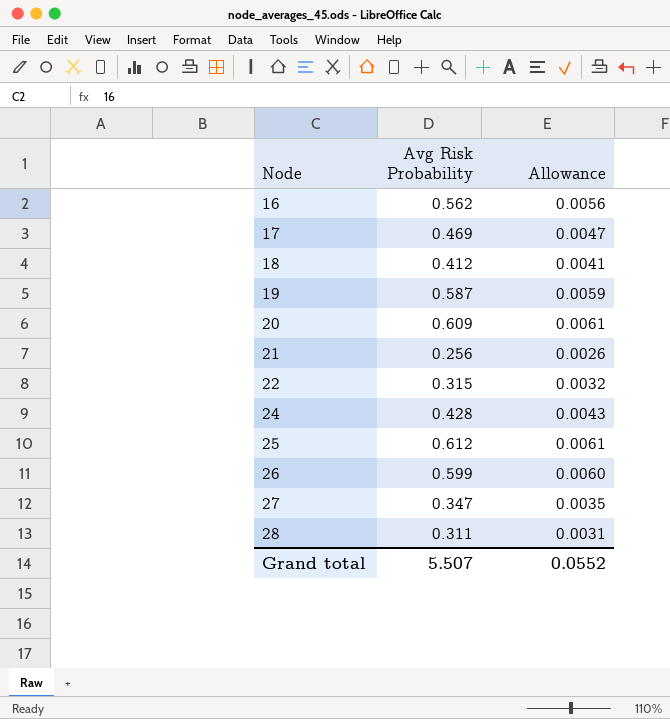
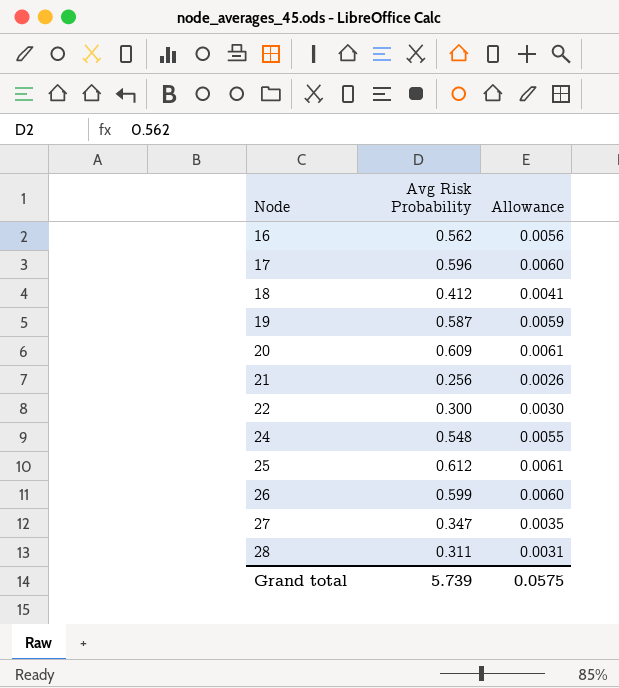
17 | Avg Risk Probability: 0.469 -> 0.596
17 | Allowance: 0.0047 -> 0.0060
22 | Avg Risk Probability: 0.315 -> 0.300
22 | Allowance: 0.0032 -> 0.0030
24 | Avg Risk Probability: 0.428 -> 0.548
24 | Allowance: 0.0043 -> 0.0055
Grand total | Avg Risk Probability: 5.507 -> 5.739
Grand total | Allowance: 0.0552 -> 0.0575

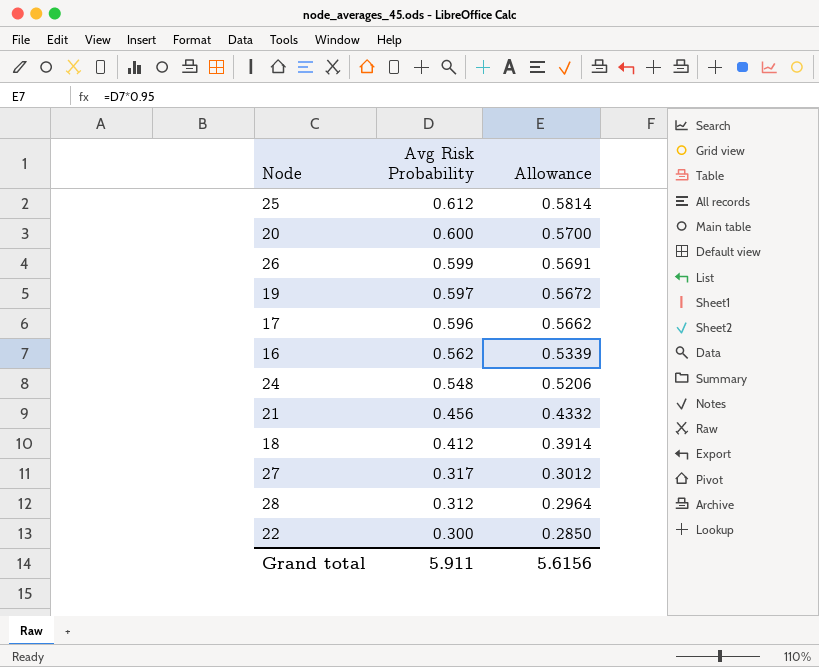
row order: Node ascending -> Avg Risk Probability descending
column Allowance | formula: [Avg Risk Probability] * 0.01 -> [Avg Risk Probability] * 0.95
20 | Avg Risk Probability: 0.609 -> 0.600
19 | Avg Risk Probability: 0.587 -> 0.597
21 | Avg Risk Probability: 0.256 -> 0.456
27 | Avg Risk Probability: 0.347 -> 0.317
28 | Avg Risk Probability: 0.311 -> 0.312
Grand total | Avg Risk Probability: 5.739 -> 5.911
Grand total | Allowance: 0.0575 -> 5.6156

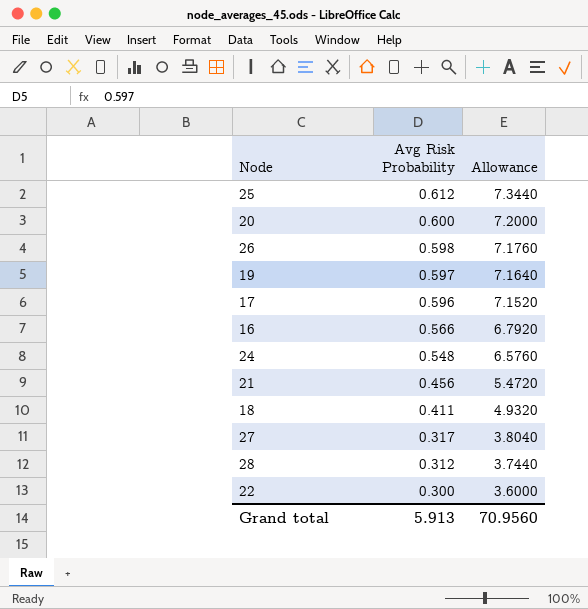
column Allowance | formula: [Avg Risk Probability] * 0.95 -> [Avg Risk Probability] * 12
26 | Avg Risk Probability: 0.599 -> 0.598
16 | Avg Risk Probability: 0.562 -> 0.566
18 | Avg Risk Probability: 0.412 -> 0.411
Grand total | Avg Risk Probability: 5.911 -> 5.913
Grand total | Allowance: 5.6156 -> 70.9560

